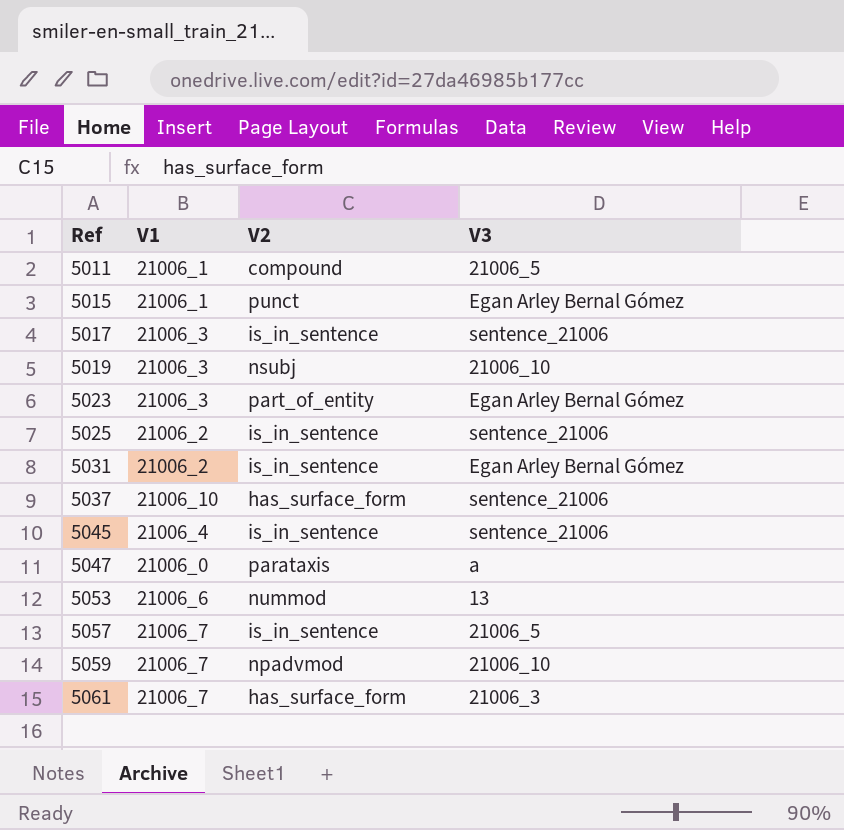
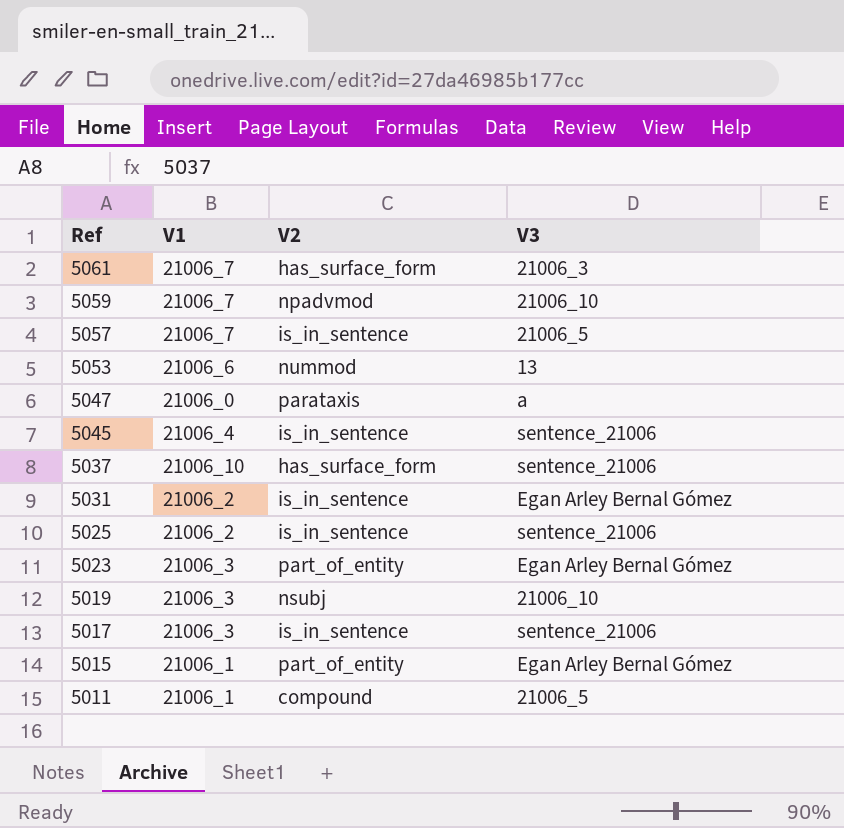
row order: Ref ascending -> Ref descending
5015 | V2: punct -> part_of_entity

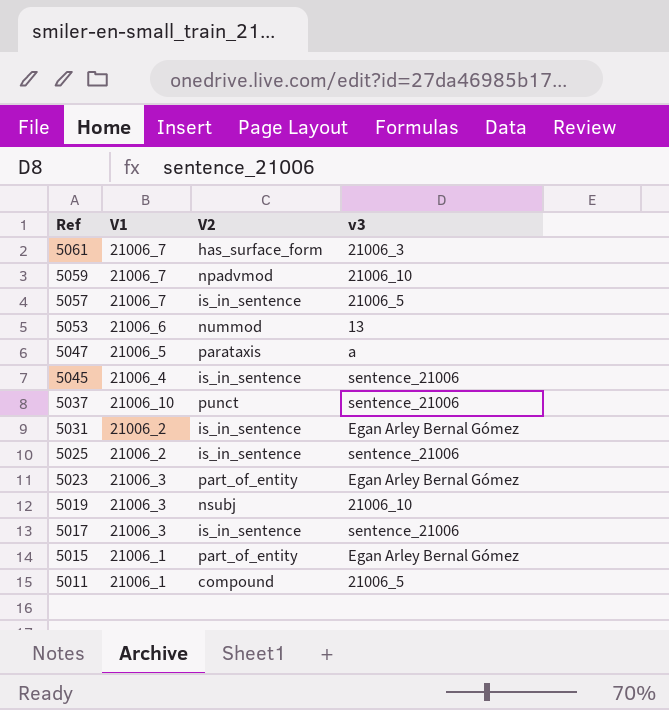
column name: V3 -> v3
5047 | V1: 21006_0 -> 21006_5
5037 | V2: has_surface_form -> punct

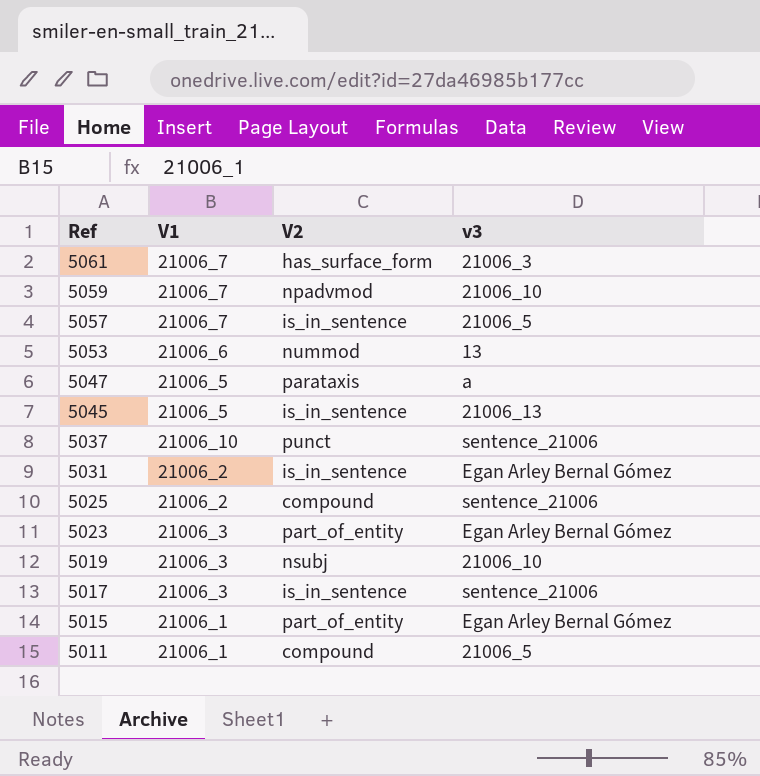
5045 | V1: 21006_4 -> 21006_5
5045 | v3: sentence_21006 -> 21006_13
5025 | V2: is_in_sentence -> compound

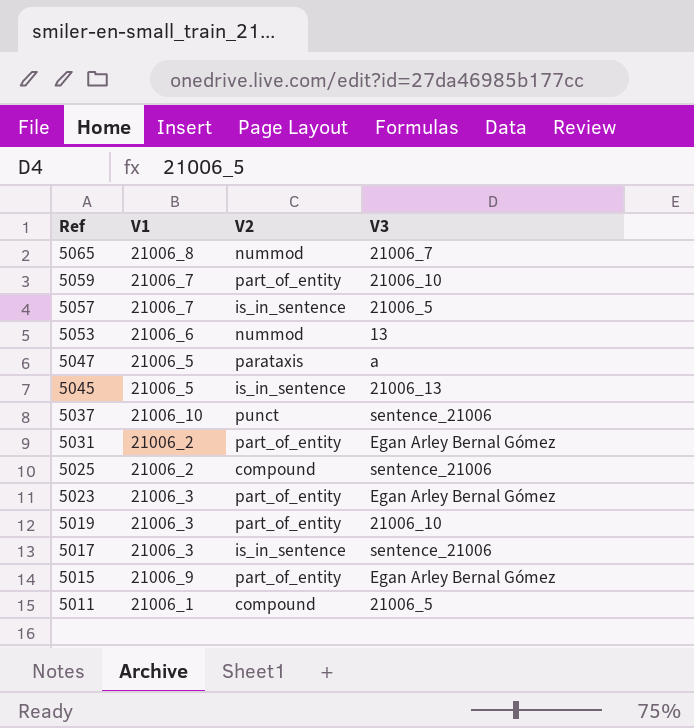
column name: v3 -> V3
row 5061: 21006_7 | has_surface_form | 21006_3 -> none
row 5065: none -> 21006_8 | nummod | 21006_7
5059 | V2: npadvmod -> part_of_entity
5031 | V2: is_in_sentence -> part_of_entity
5019 | V2: nsubj -> part_of_entity
5015 | V1: 21006_1 -> 21006_9

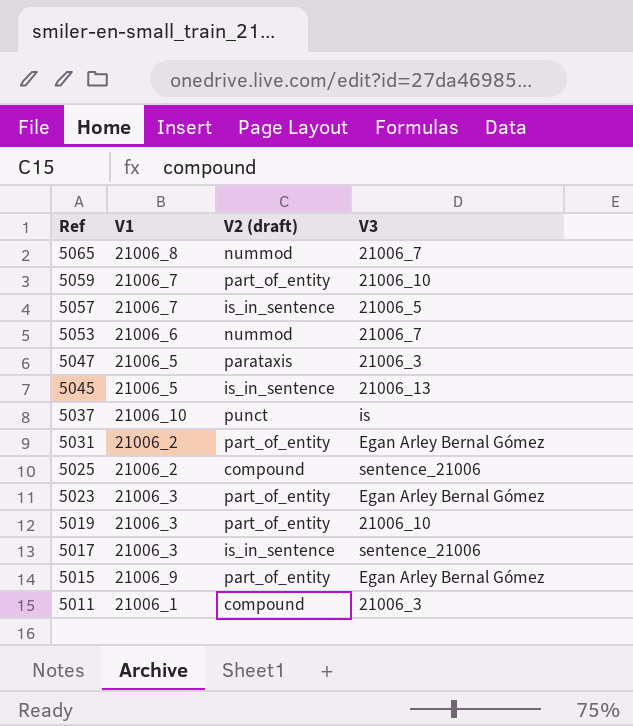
column name: V2 -> V2 (draft)
5053 | V3: 13 -> 21006_7
5047 | V3: a -> 21006_3
5037 | V3: sentence_21006 -> is
5011 | V3: 21006_5 -> 21006_3

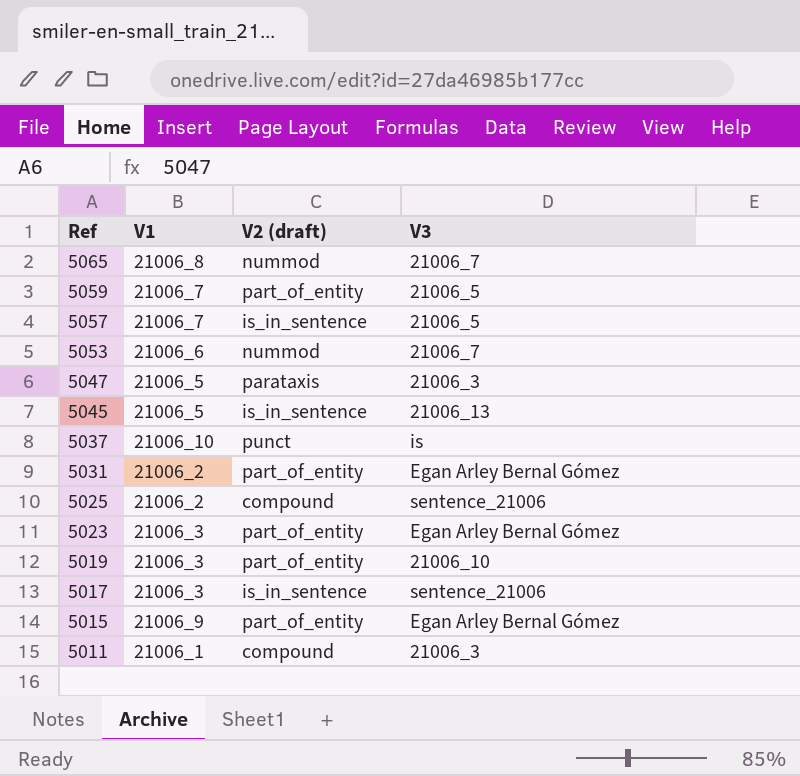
5059 | V3: 21006_10 -> 21006_5

